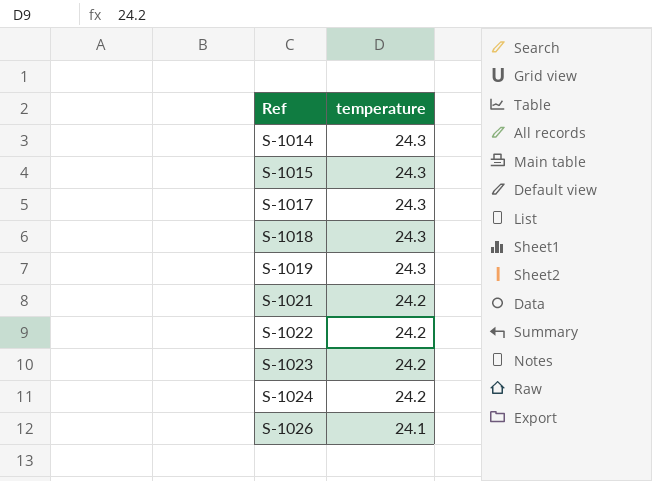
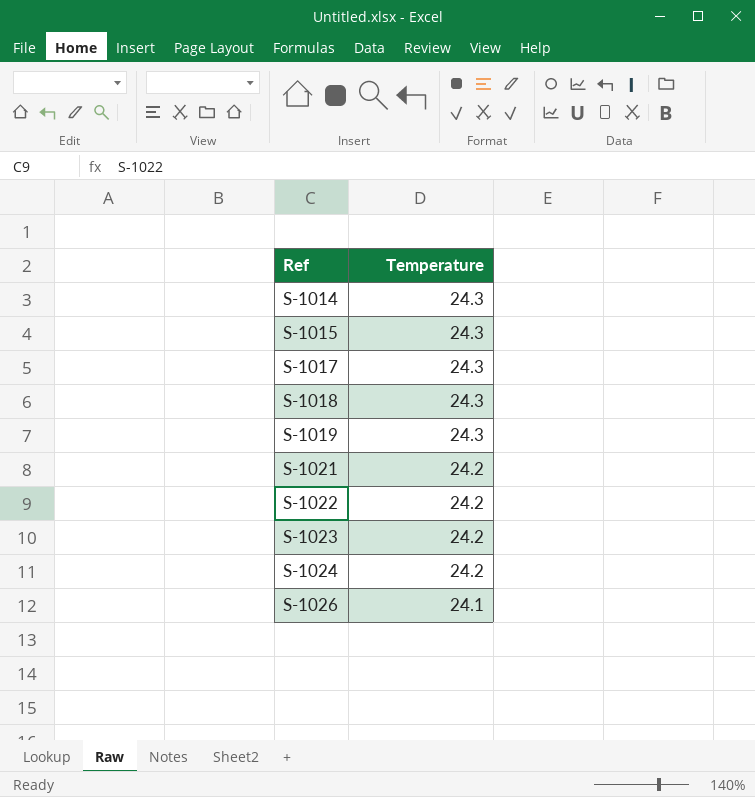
column name: temperature -> Temperature

